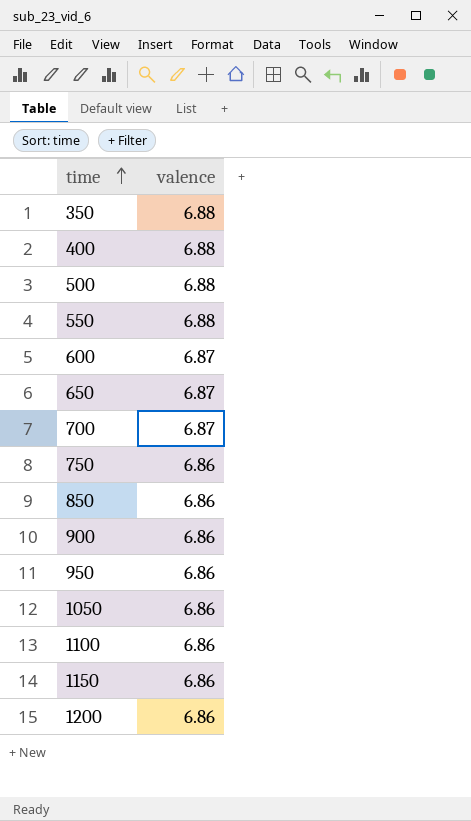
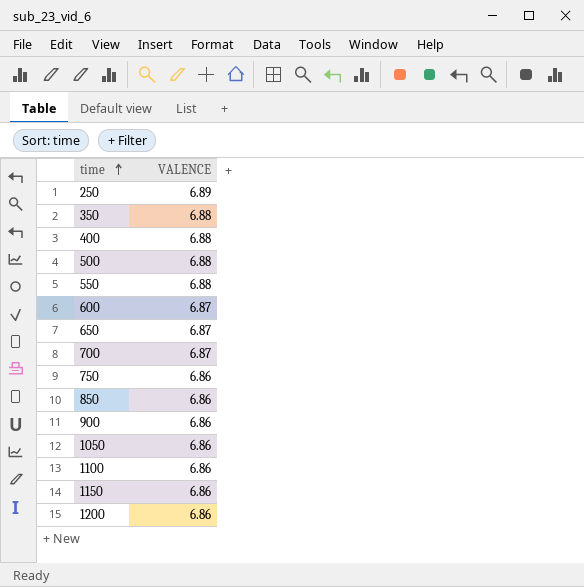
column name: valence -> VALENCE
row 950: 6.86 -> none
row 250: none -> 6.89

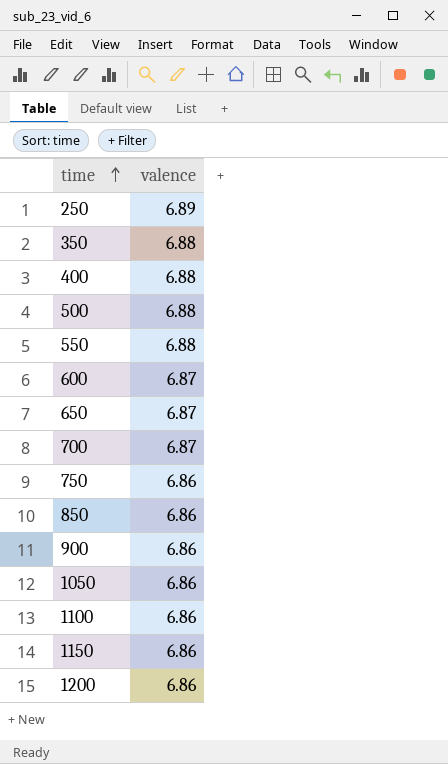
column name: VALENCE -> valence

